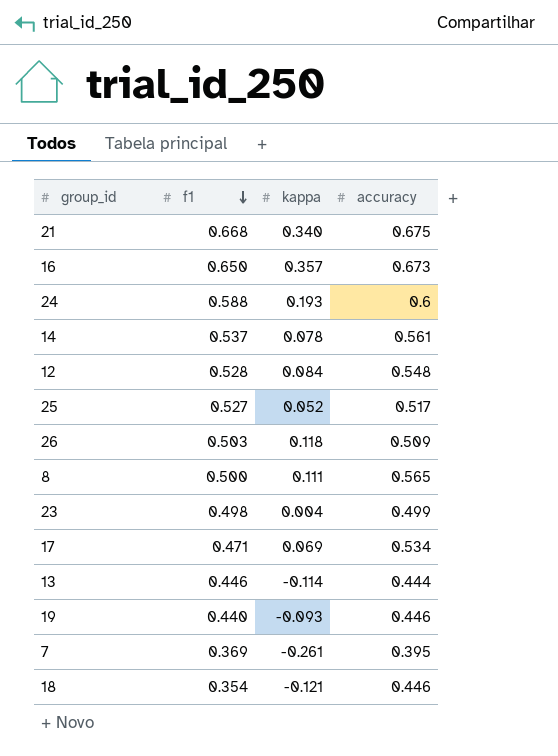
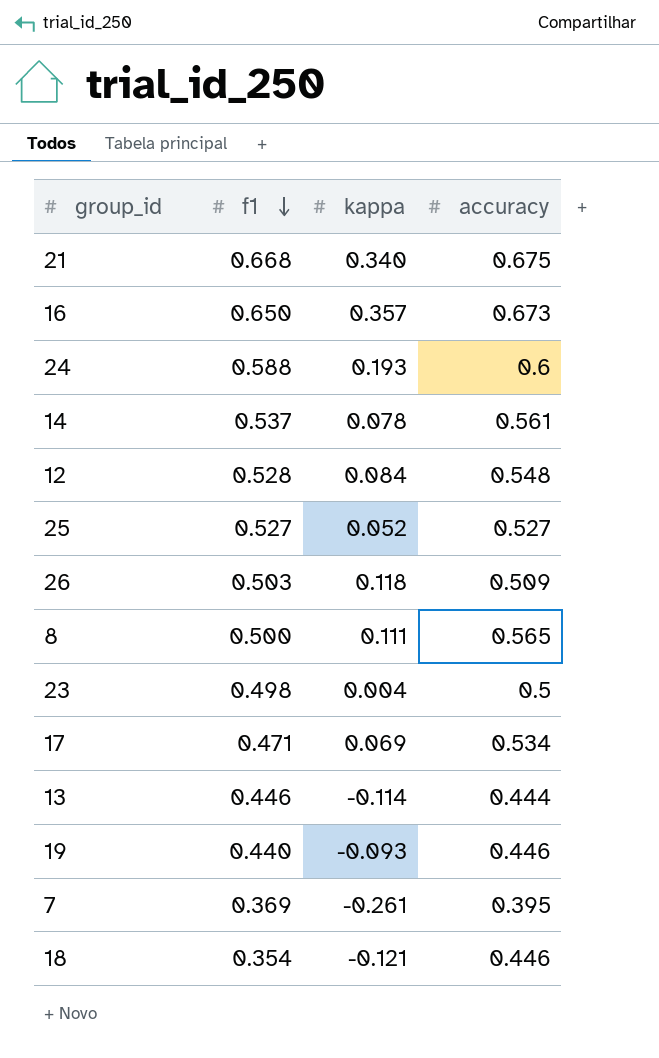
25 | accuracy: 0.517 -> 0.527
23 | accuracy: 0.499 -> 0.5

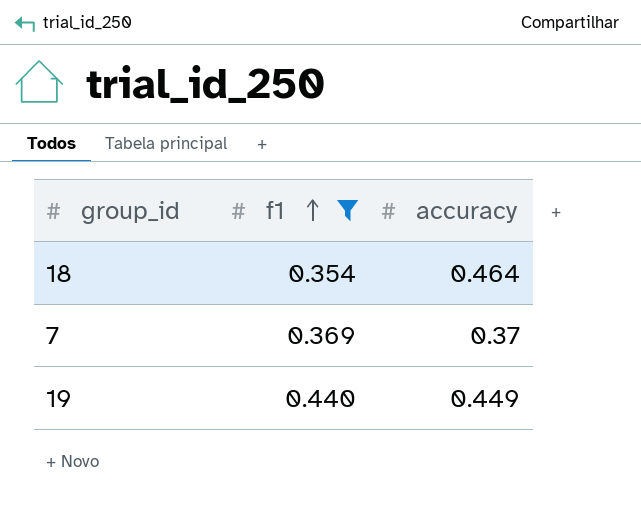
filter: none -> f1 <= 0.440
row order: f1 descending -> f1 ascending
column kappa | position: 3 -> none
18 | accuracy: 0.446 -> 0.464
7 | accuracy: 0.395 -> 0.37
19 | accuracy: 0.446 -> 0.449

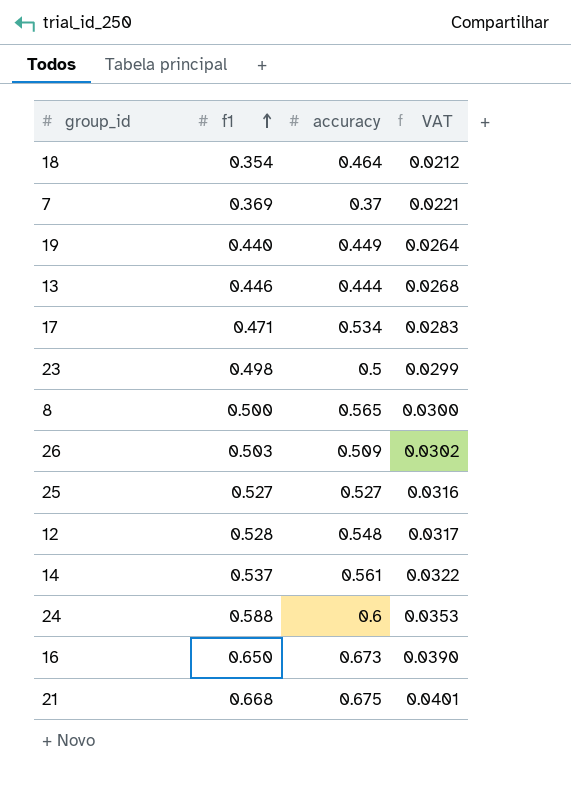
filter: f1 <= 0.440 -> none
column VAT | formula: none -> [f1] * 0.06

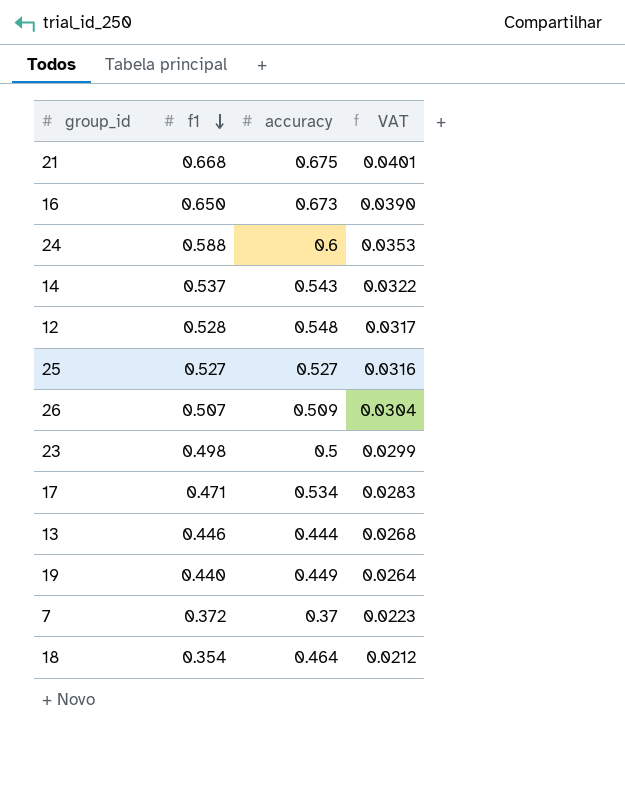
row order: f1 ascending -> f1 descending
row 8: 0.500 | 0.565 | 0.0300 -> none
14 | accuracy: 0.561 -> 0.543
26 | f1: 0.503 -> 0.507
26 | VAT: 0.0302 -> 0.0304
7 | f1: 0.369 -> 0.372
7 | VAT: 0.0221 -> 0.0223

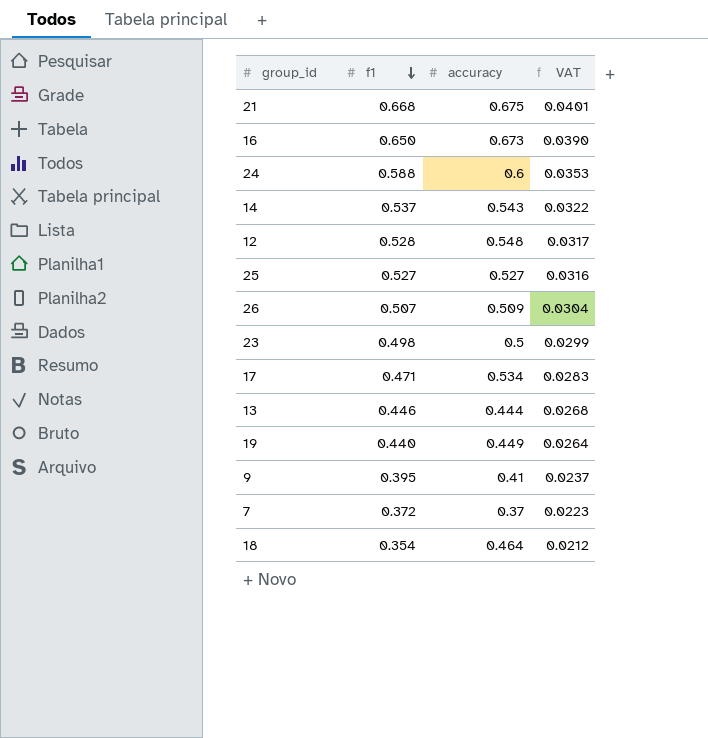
row 9: none -> 0.395 | 0.41 | 0.0237

